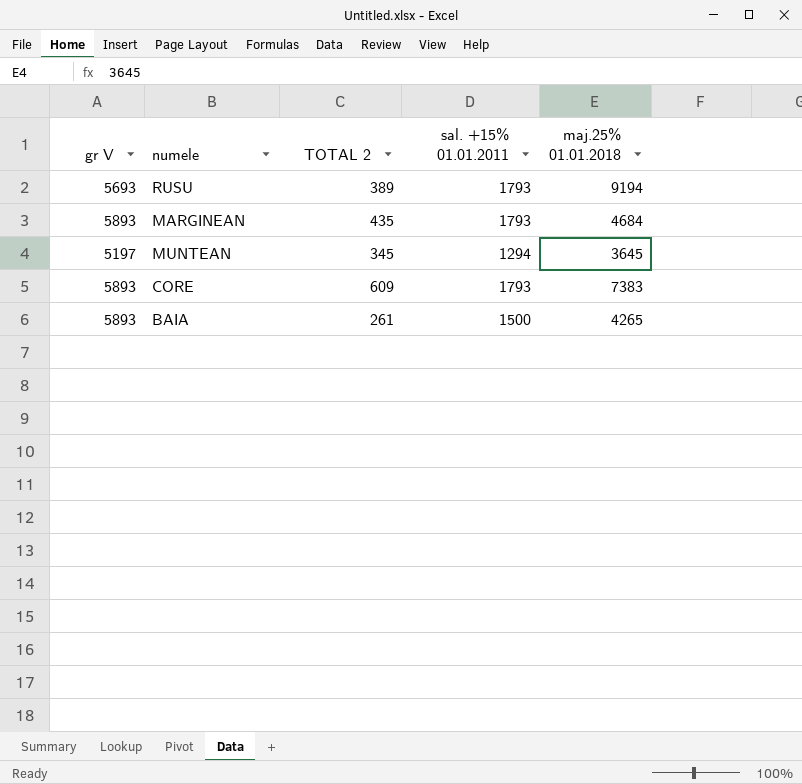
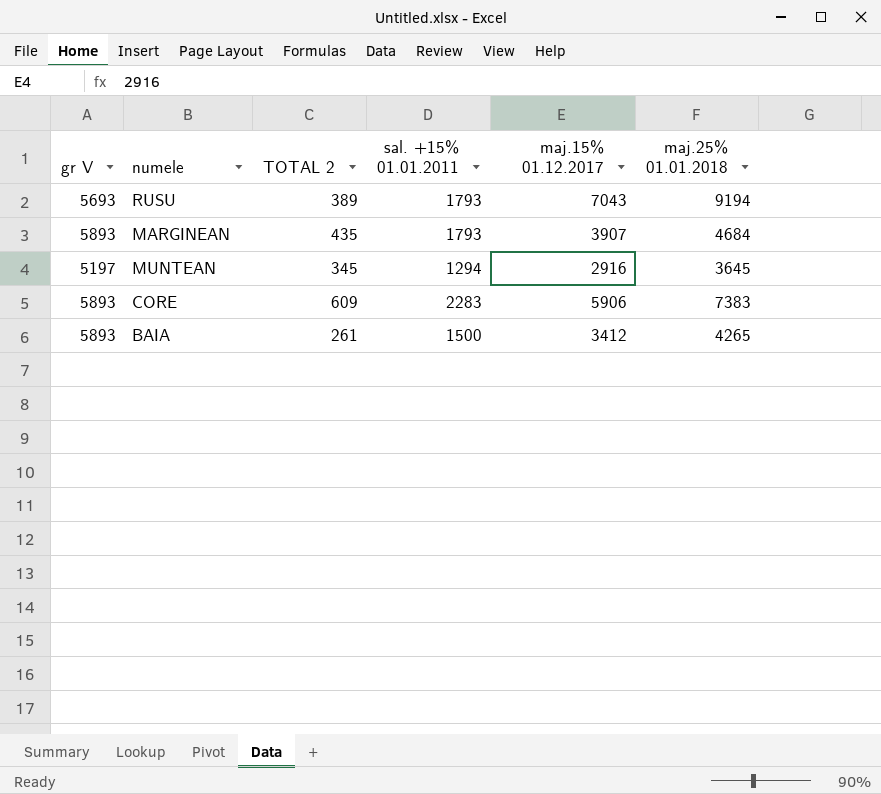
column maj.15% 01.12.2017 | position: none -> 5
CORE | sal. +15% 01.01.2011: 1793 -> 2283

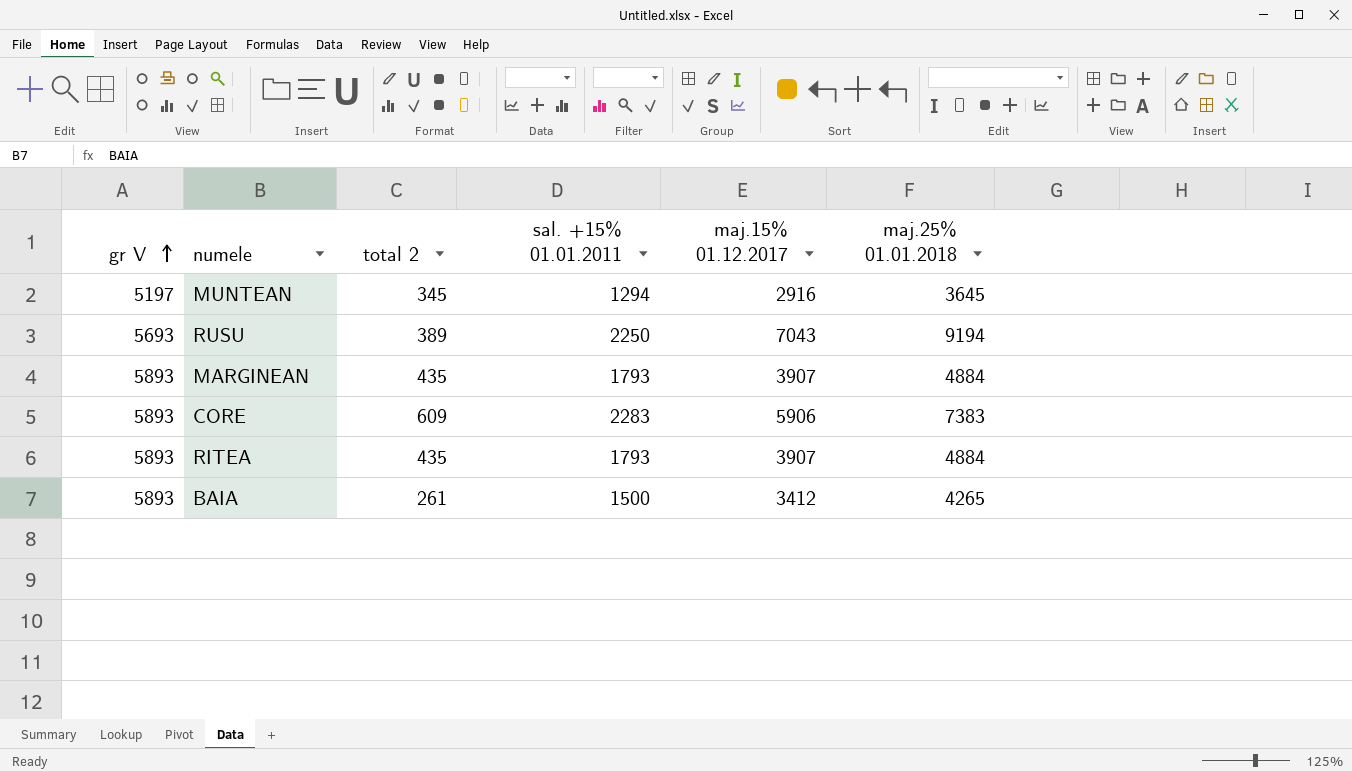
row order: none -> gr V ascending
column name: TOTAL 2 -> total 2
RUSU | sal. +15% 01.01.2011: 1793 -> 2250
MARGINEAN | maj.25% 01.01.2018: 4684 -> 4884
row RITEA: none -> 5893 | 435 | 1793 | 3907 | 4884

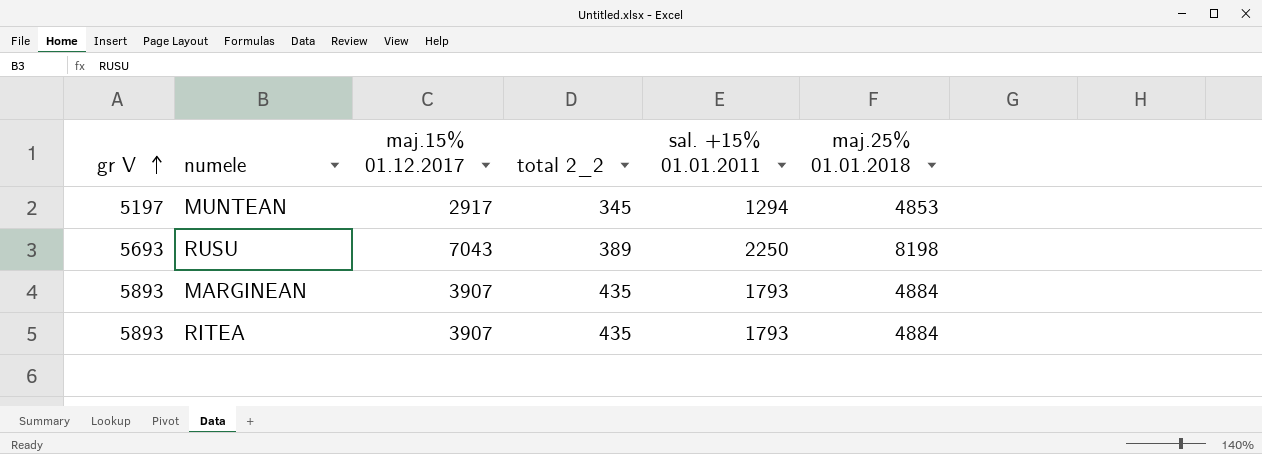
column maj.15% 01.12.2017 | position: 5 -> 3
column name: total 2 -> total 2_2
row CORE: 5893 | 609 | 2283 | 5906 | 7383 -> none
row BAIA: 5893 | 261 | 1500 | 3412 | 4265 -> none
MUNTEAN | maj.15% 01.12.2017: 2916 -> 2917
MUNTEAN | maj.25% 01.01.2018: 3645 -> 4853
RUSU | maj.25% 01.01.2018: 9194 -> 8198

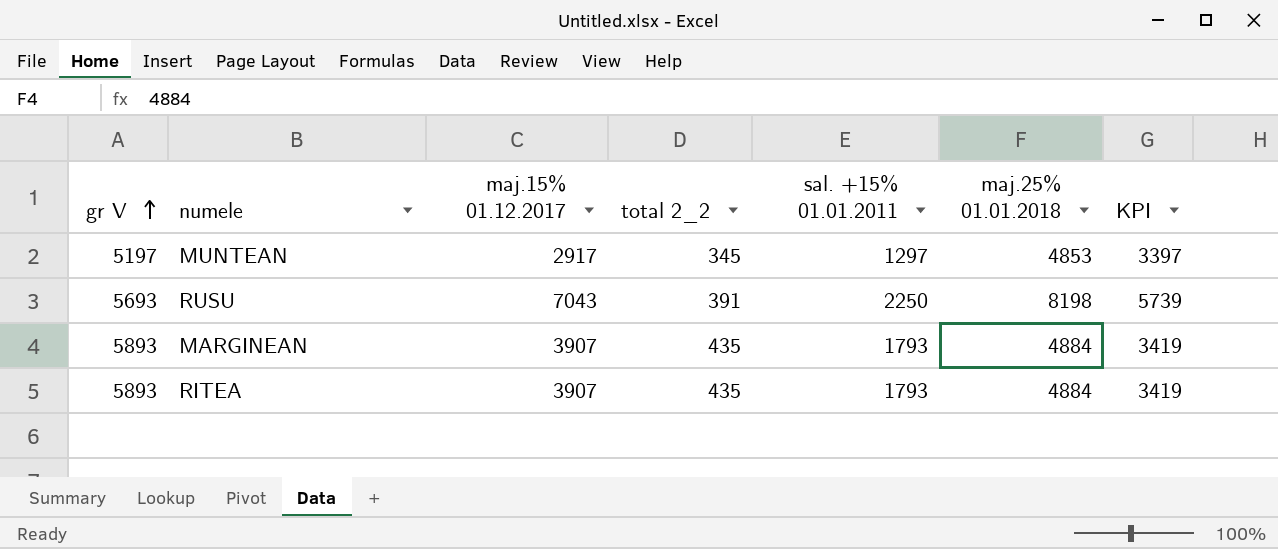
column KPI | formula: none -> [maj.25% 01.01.2018] * 0.7
MUNTEAN | sal. +15% 01.01.2011: 1294 -> 1297
RUSU | total 2_2: 389 -> 391

